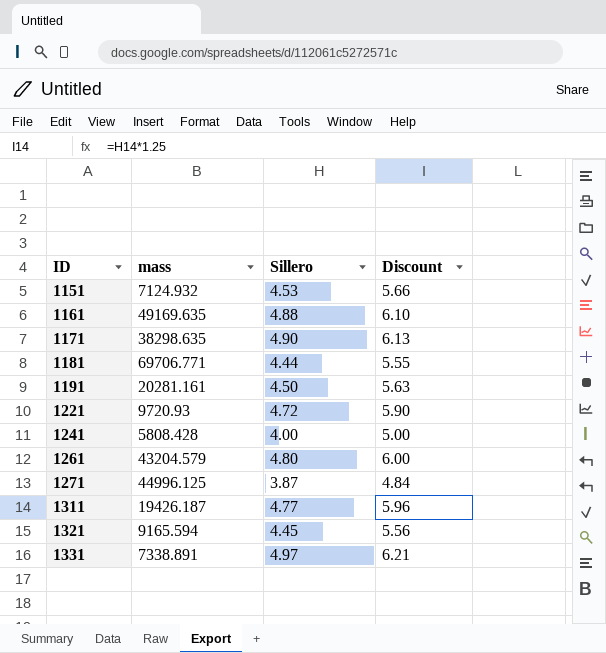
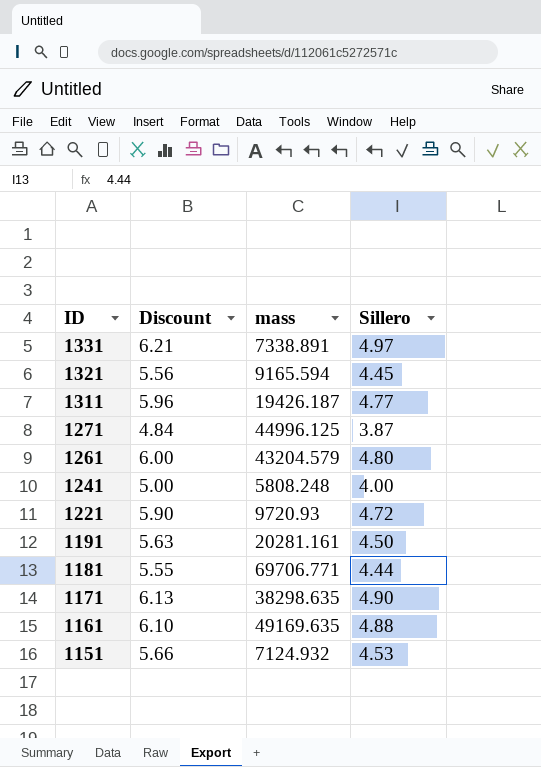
row order: ID ascending -> ID descending
column Discount | position: 4 -> 2
1241 | mass: 5808.428 -> 5808.248

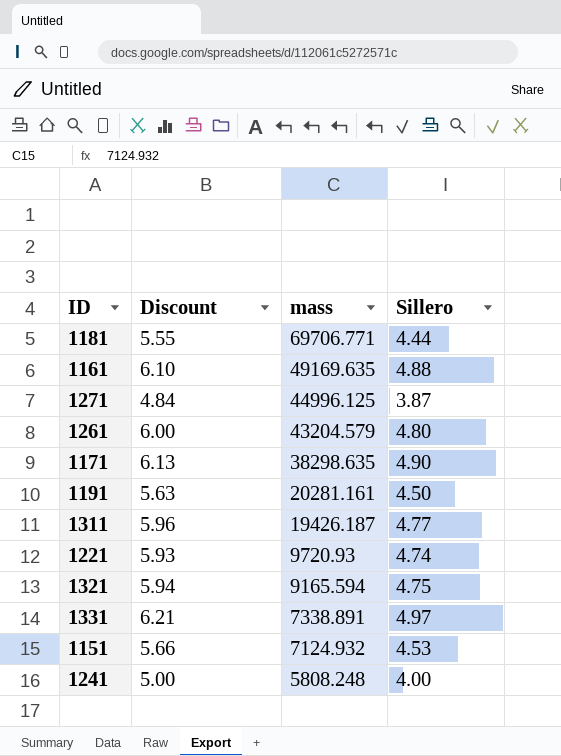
row order: ID descending -> mass descending
1221 | Discount: 5.90 -> 5.93
1221 | Sillero: 4.72 -> 4.74
1321 | Discount: 5.56 -> 5.94
1321 | Sillero: 4.45 -> 4.75

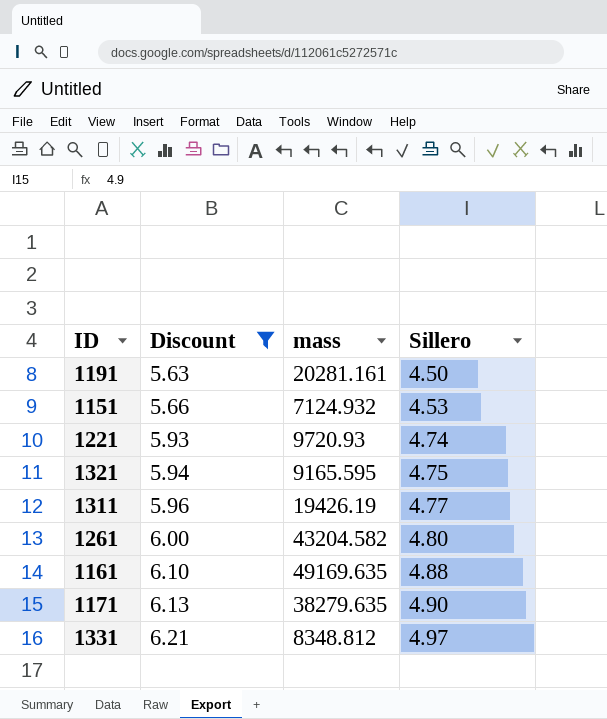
filter: none -> Discount >= 5.63
row order: mass descending -> Discount ascending
1321 | mass: 9165.594 -> 9165.595
1311 | mass: 19426.187 -> 19426.19
1261 | mass: 43204.579 -> 43204.582
1171 | mass: 38298.635 -> 38279.635
1331 | mass: 7338.891 -> 8348.812

